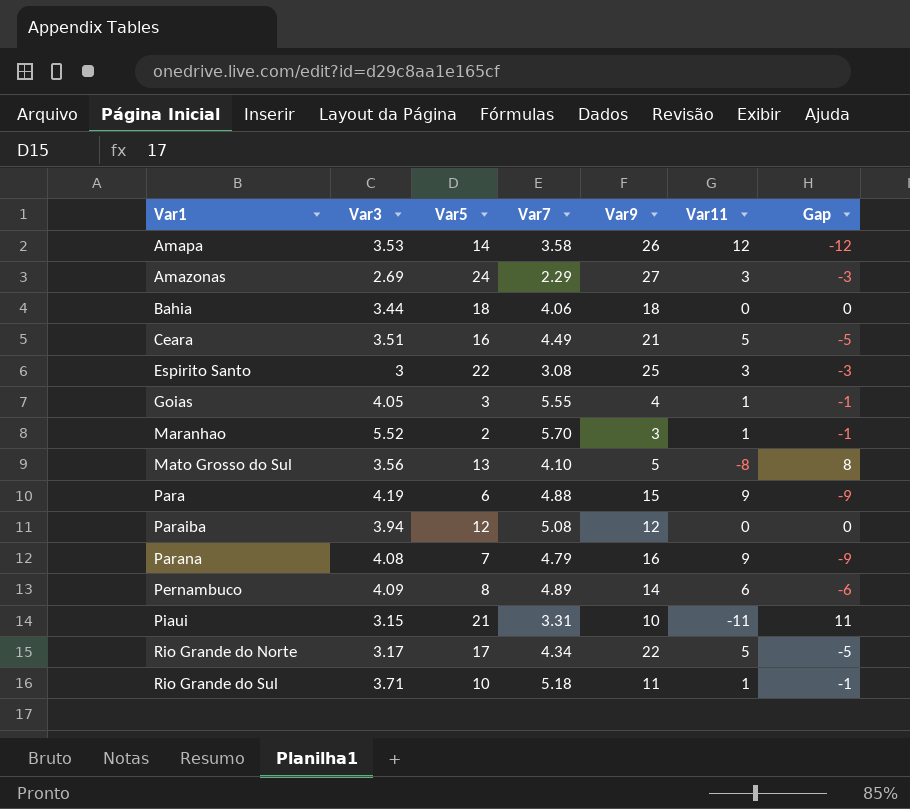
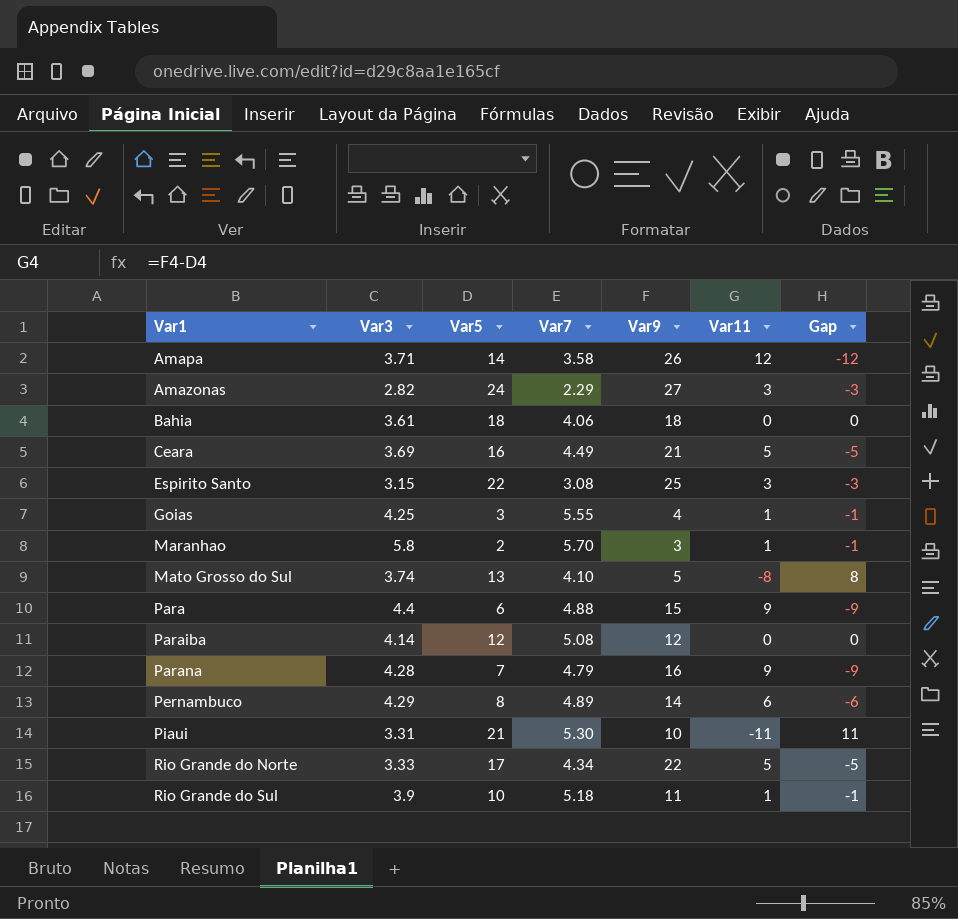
Amapa | Var3: 3.53 -> 3.71
Amazonas | Var3: 2.69 -> 2.82
Bahia | Var3: 3.44 -> 3.61
Ceara | Var3: 3.51 -> 3.69
Espirito Santo | Var3: 3 -> 3.15
Goias | Var3: 4.05 -> 4.25
Maranhao | Var3: 5.52 -> 5.8
Mato Grosso do Sul | Var3: 3.56 -> 3.74
Para | Var3: 4.19 -> 4.4
Paraiba | Var3: 3.94 -> 4.14
Parana | Var3: 4.08 -> 4.28
Pernambuco | Var3: 4.09 -> 4.29
Piaui | Var3: 3.15 -> 3.31
Piaui | Var7: 3.31 -> 5.30
Rio Grande do Norte | Var3: 3.17 -> 3.33
Rio Grande do Sul | Var3: 3.71 -> 3.9

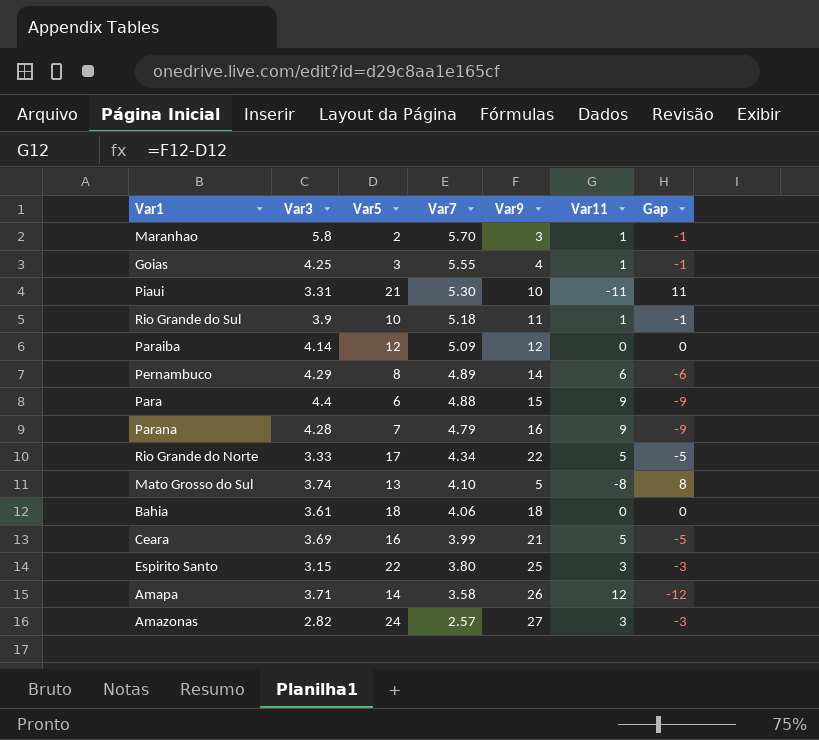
row order: Var1 ascending -> Var7 descending
Paraiba | Var7: 5.08 -> 5.09
Ceara | Var7: 4.49 -> 3.99
Espirito Santo | Var7: 3.08 -> 3.80
Amazonas | Var7: 2.29 -> 2.57

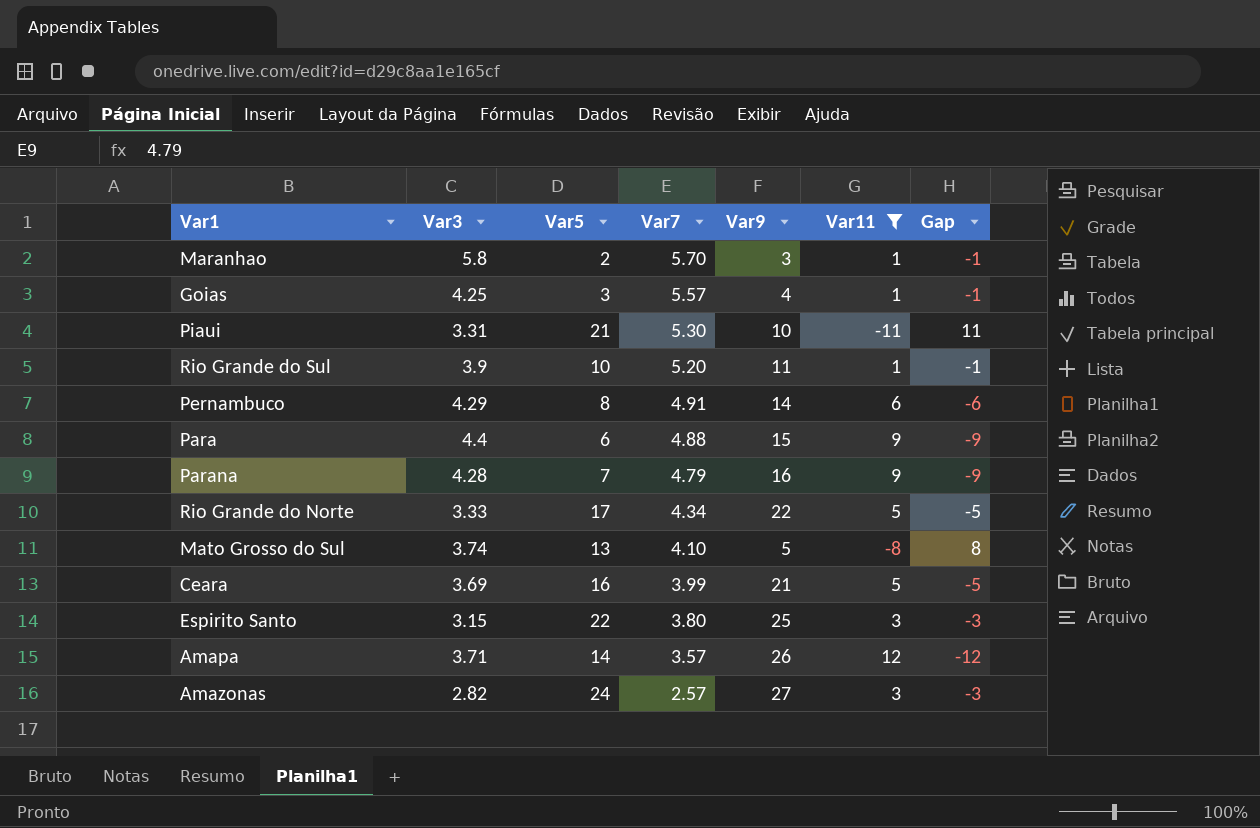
filter: none -> Var11 != 0
Goias | Var7: 5.55 -> 5.57
Rio Grande do Sul | Var7: 5.18 -> 5.20
Pernambuco | Var7: 4.89 -> 4.91
Amapa | Var7: 3.58 -> 3.57

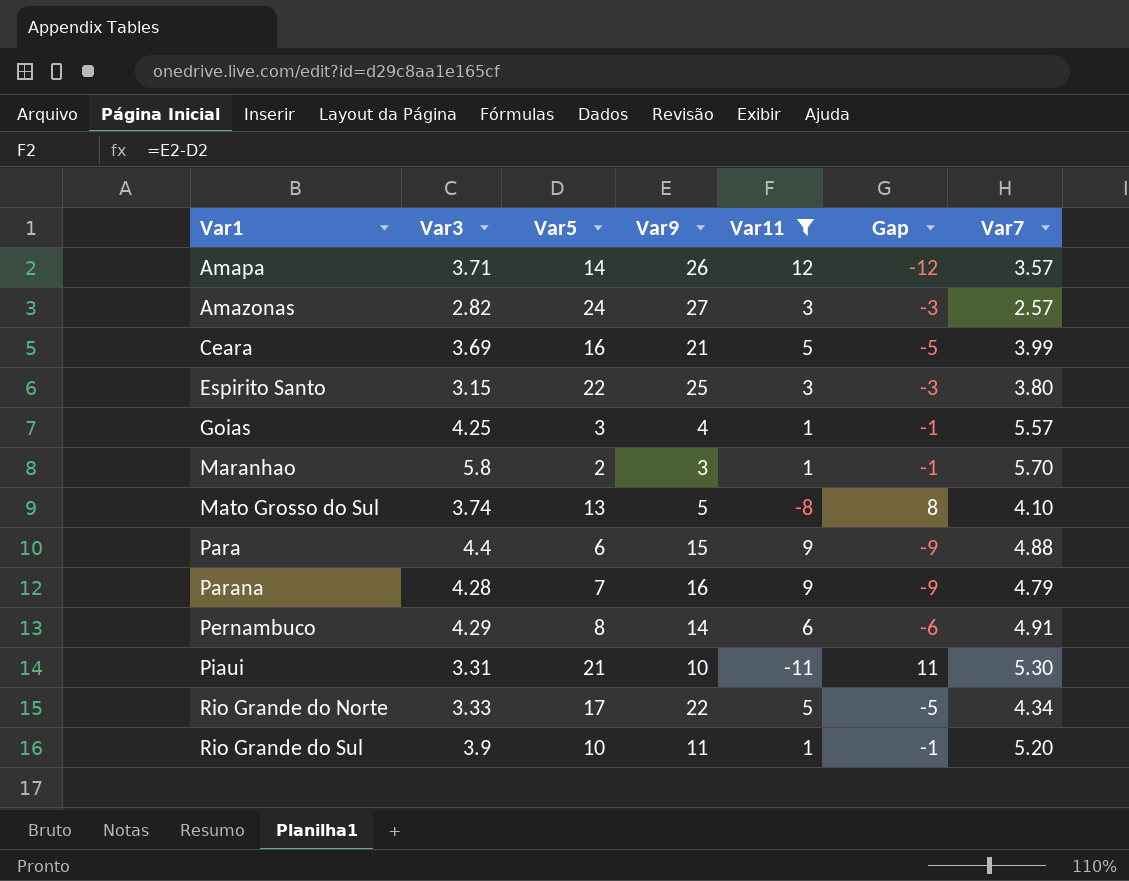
row order: Var7 descending -> Var1 ascending
column Var7 | position: 4 -> 7

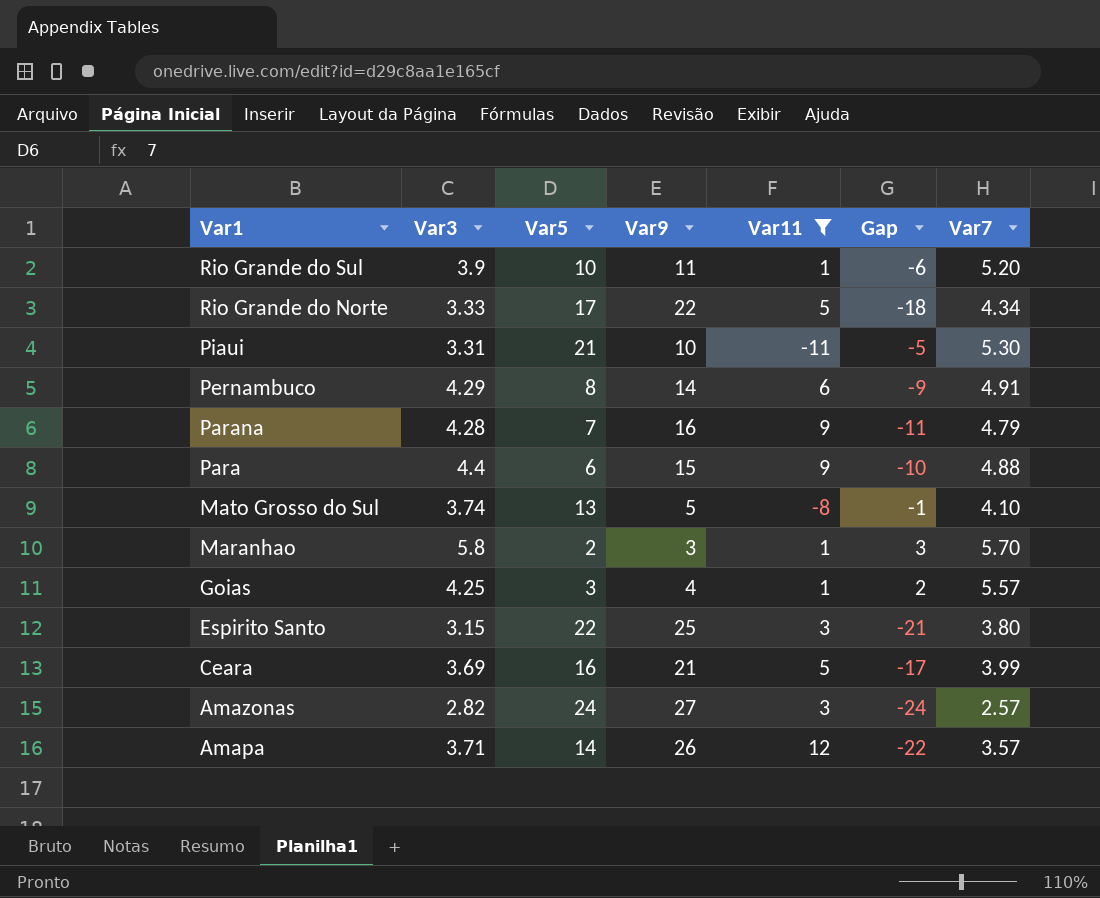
row order: Var1 ascending -> Var1 descending
column Gap | formula: [Var5] - [Var9] -> [Var7] - [Var9]

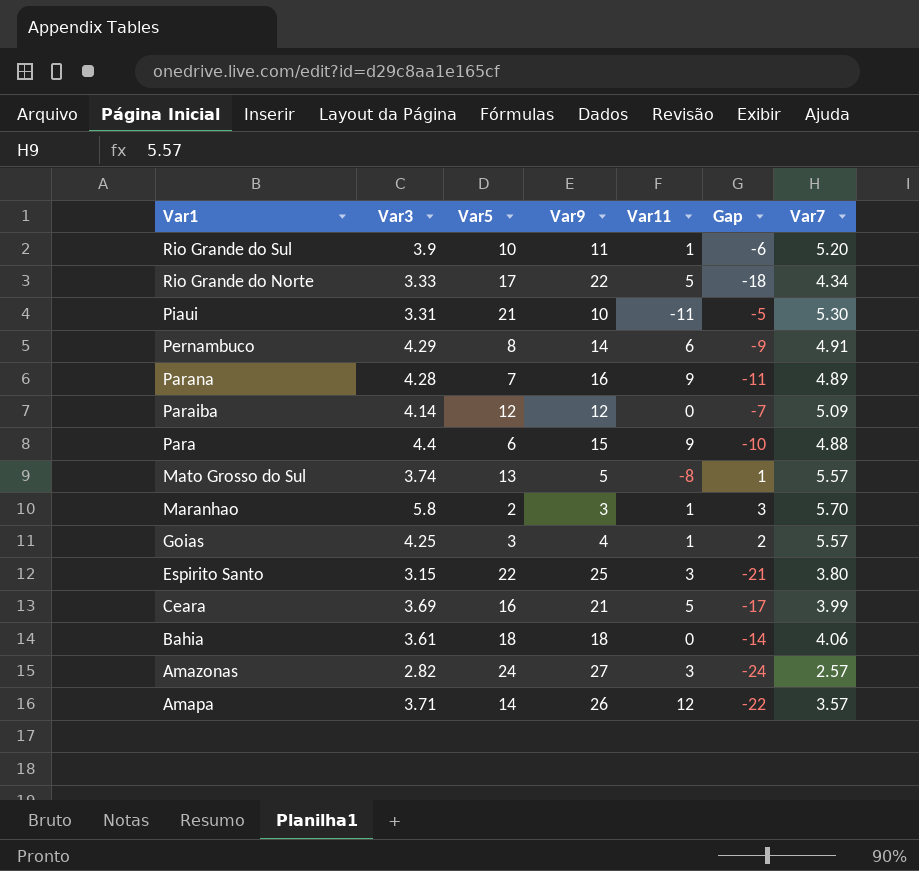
filter: Var11 != 0 -> none
Parana | Var7: 4.79 -> 4.89
Mato Grosso do Sul | Gap: -1 -> 1
Mato Grosso do Sul | Var7: 4.10 -> 5.57

